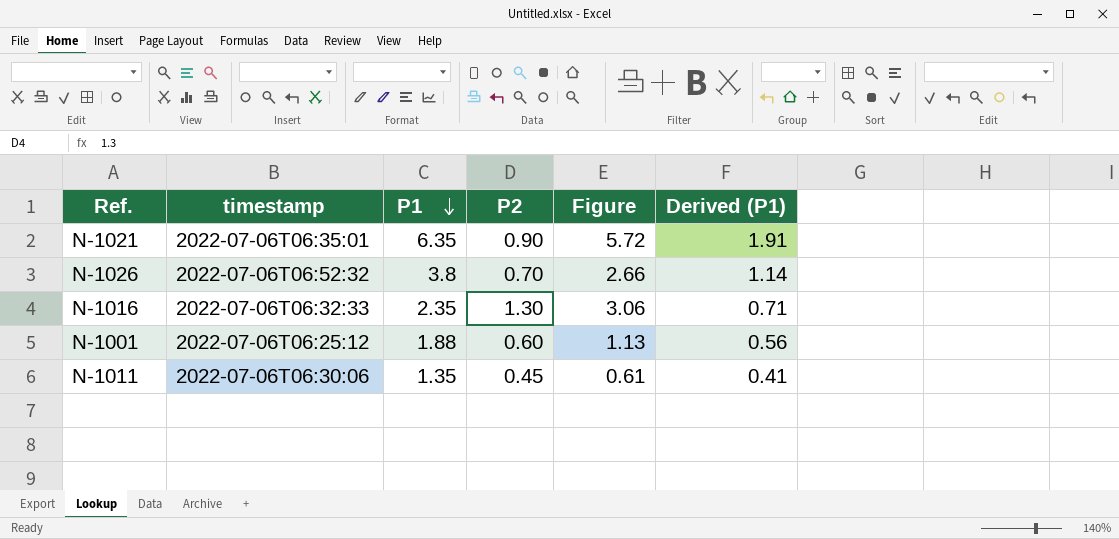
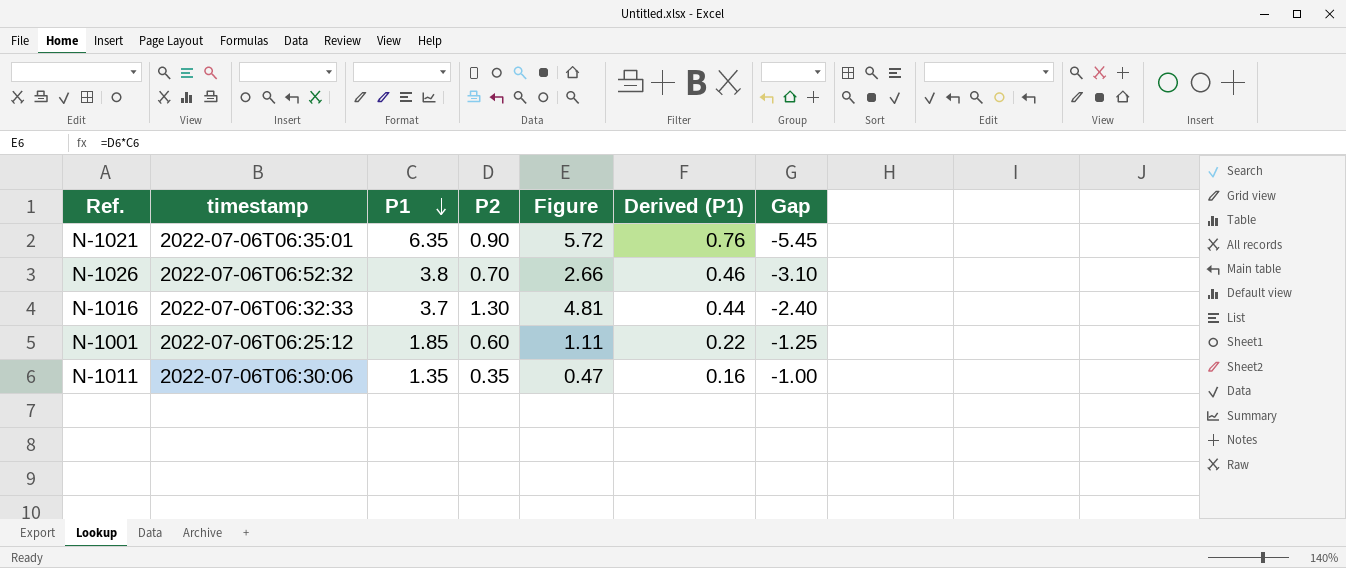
column Derived (P1) | formula: [P1] * 0.3 -> [P1] * 0.12
column Gap | formula: none -> [P2] - [P1]
N-1016 | P1: 2.35 -> 3.7
N-1016 | Figure: 3.06 -> 4.81
N-1001 | P1: 1.88 -> 1.85
N-1001 | Figure: 1.13 -> 1.11
N-1011 | P2: 0.45 -> 0.35
N-1011 | Figure: 0.61 -> 0.47

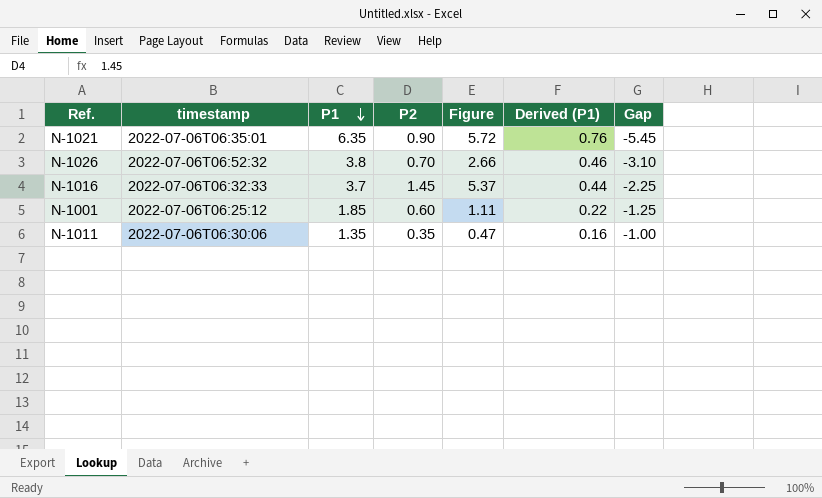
N-1016 | P2: 1.30 -> 1.45
N-1016 | Figure: 4.81 -> 5.37
N-1016 | Gap: -2.40 -> -2.25

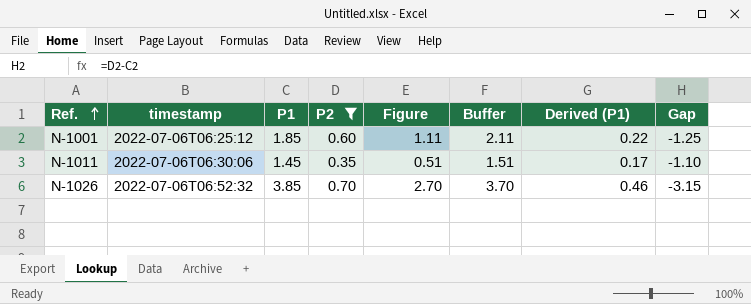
filter: none -> P2 <= 0.70
row order: P1 descending -> Ref. ascending
column Buffer | formula: none -> [Figure] + 1
N-1011 | P1: 1.35 -> 1.45
N-1011 | Figure: 0.47 -> 0.51
N-1011 | Derived (P1): 0.16 -> 0.17
N-1011 | Gap: -1.00 -> -1.10
N-1026 | P1: 3.8 -> 3.85
N-1026 | Figure: 2.66 -> 2.70
N-1026 | Gap: -3.10 -> -3.15

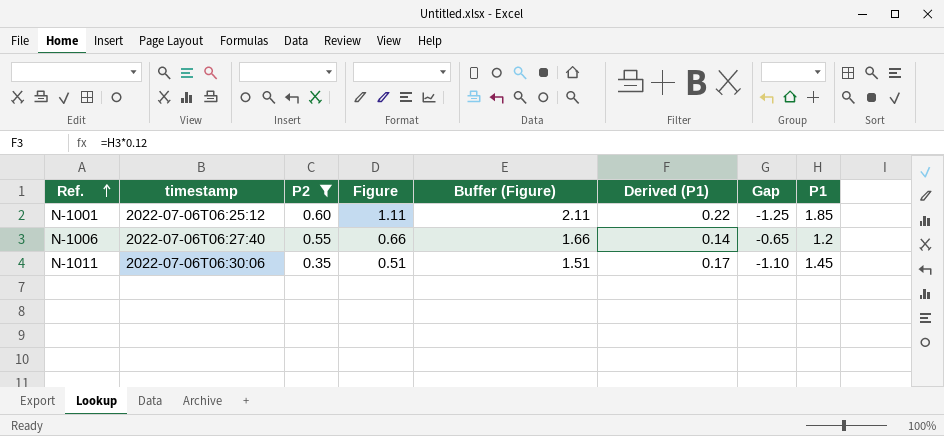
column name: Buffer -> Buffer (Figure)
column P1 | position: 3 -> 8
row N-1026: 2022-07-06T06:52:32 | 3.85 | 0.70 | 2.70 | 3.70 | 0.46 | -3.15 -> none
row N-1006: none -> 2022-07-06T06:27:40 | 0.55 | 0.66 | 1.66 | 0.14 | -0.65 | 1.2

